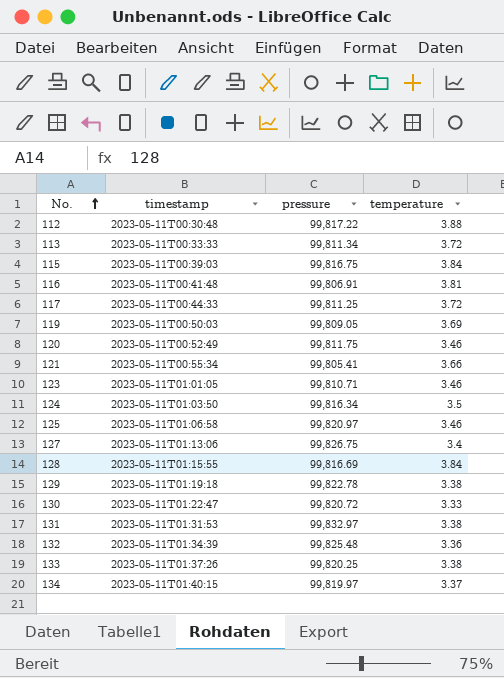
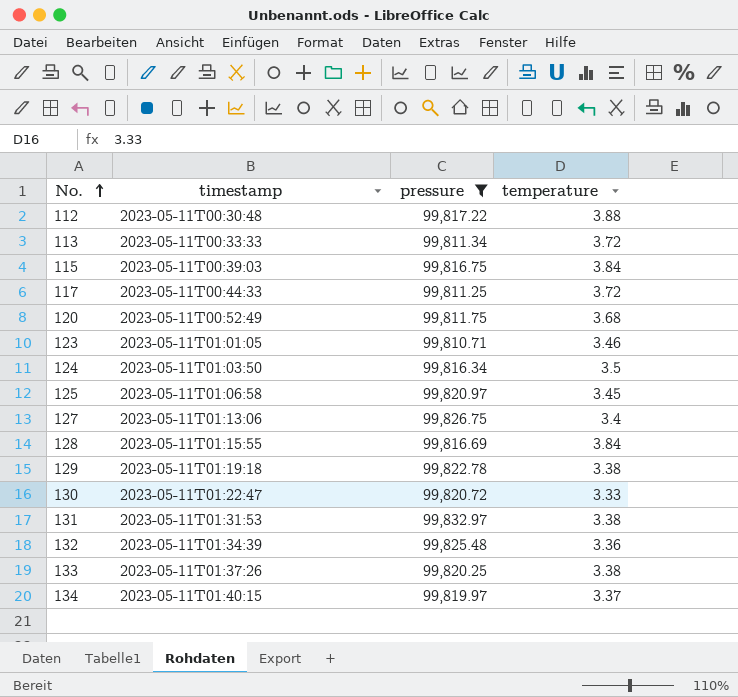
filter: none -> pressure >= 99,810.71
120 | temperature: 3.46 -> 3.68
125 | temperature: 3.46 -> 3.45

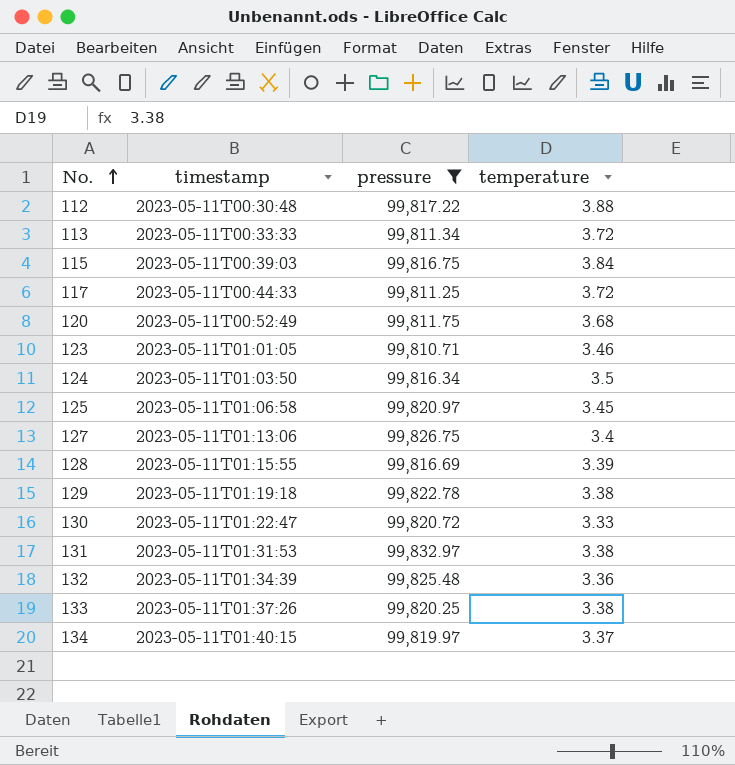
128 | temperature: 3.84 -> 3.39

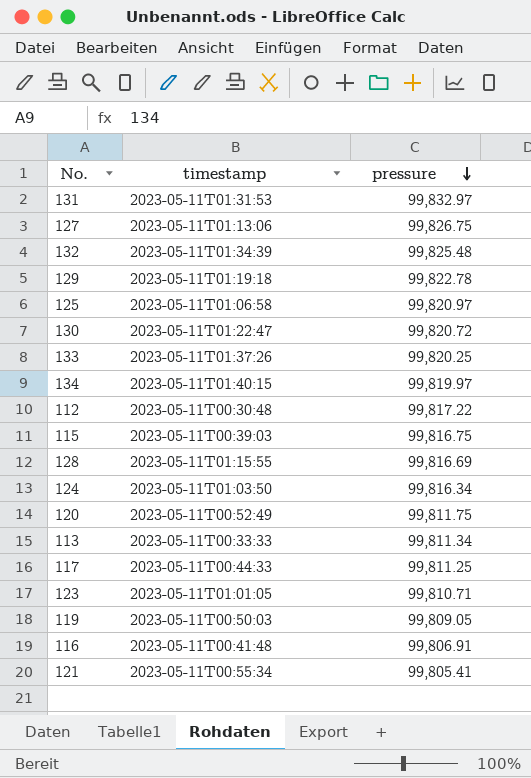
filter: pressure >= 99,810.71 -> none
row order: No. ascending -> pressure descending
column temperature | position: 4 -> none

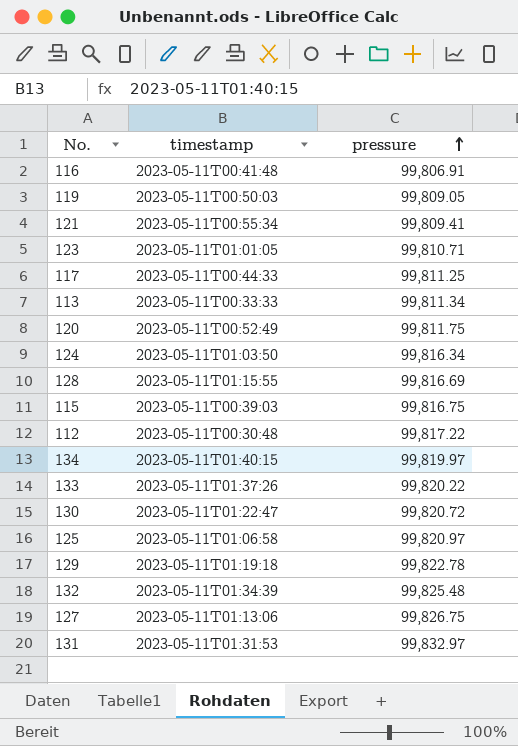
row order: pressure descending -> pressure ascending
121 | pressure: 99,805.41 -> 99,809.41
133 | pressure: 99,820.25 -> 99,820.22

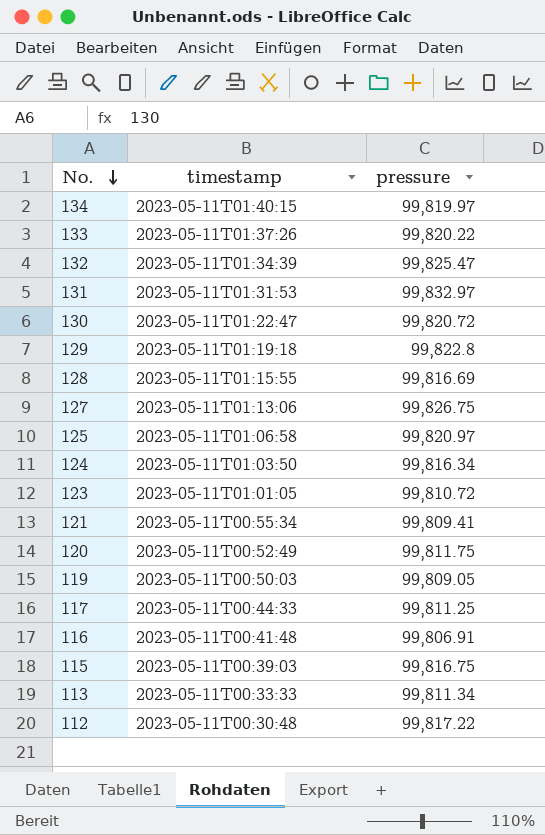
row order: pressure ascending -> No. descending
132 | pressure: 99,825.48 -> 99,825.47
129 | pressure: 99,822.78 -> 99,822.8
123 | pressure: 99,810.71 -> 99,810.72

